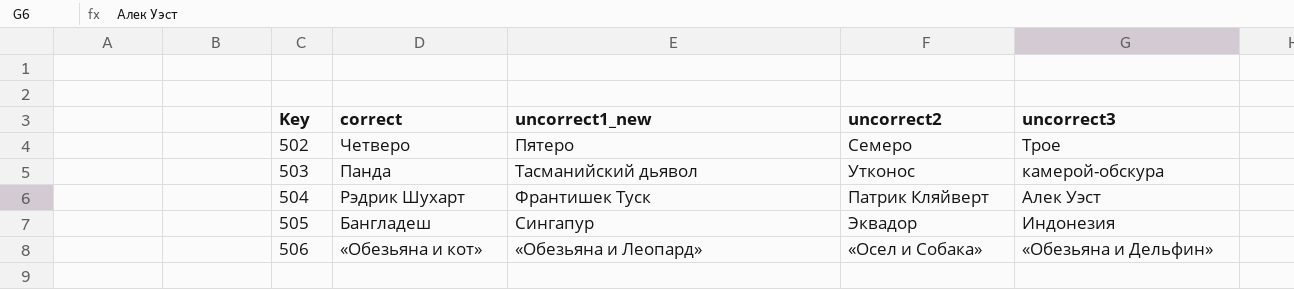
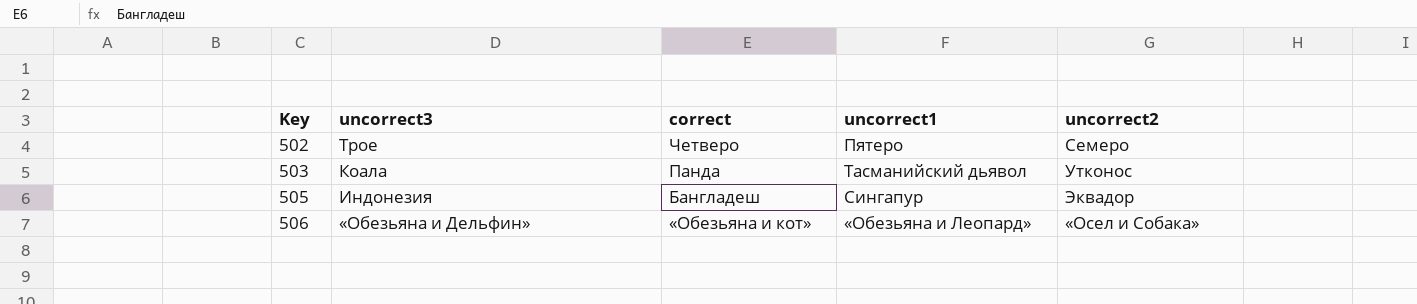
column uncorrect3 | position: 5 -> 2
column name: uncorrect1_new -> uncorrect1
row 504: Рэдрик Шухарт | Франтишек Туск | Патрик Кляйверт | Алек Уэст -> none
503 | uncorrect3: камерой-обскура -> Коала

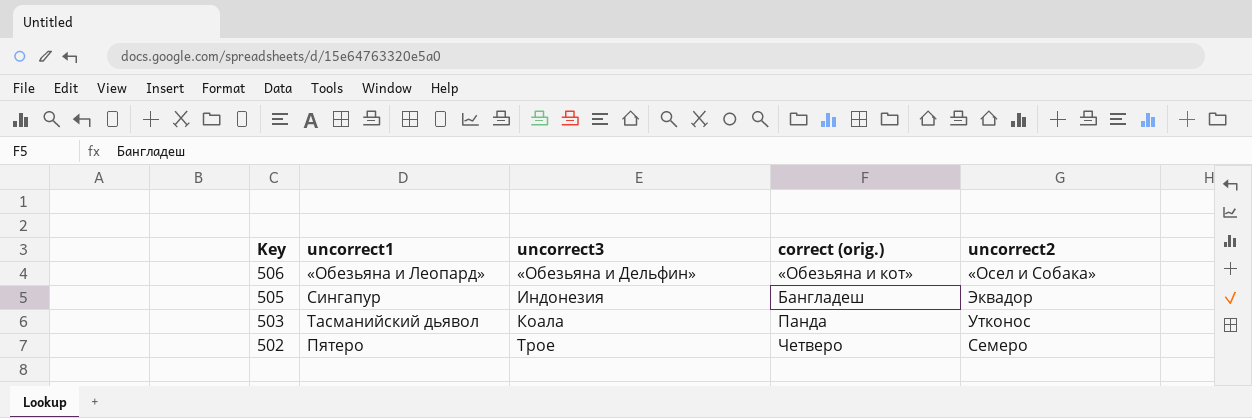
row order: Key ascending -> Key descending
column uncorrect1 | position: 4 -> 2
column name: correct -> correct (orig.)

